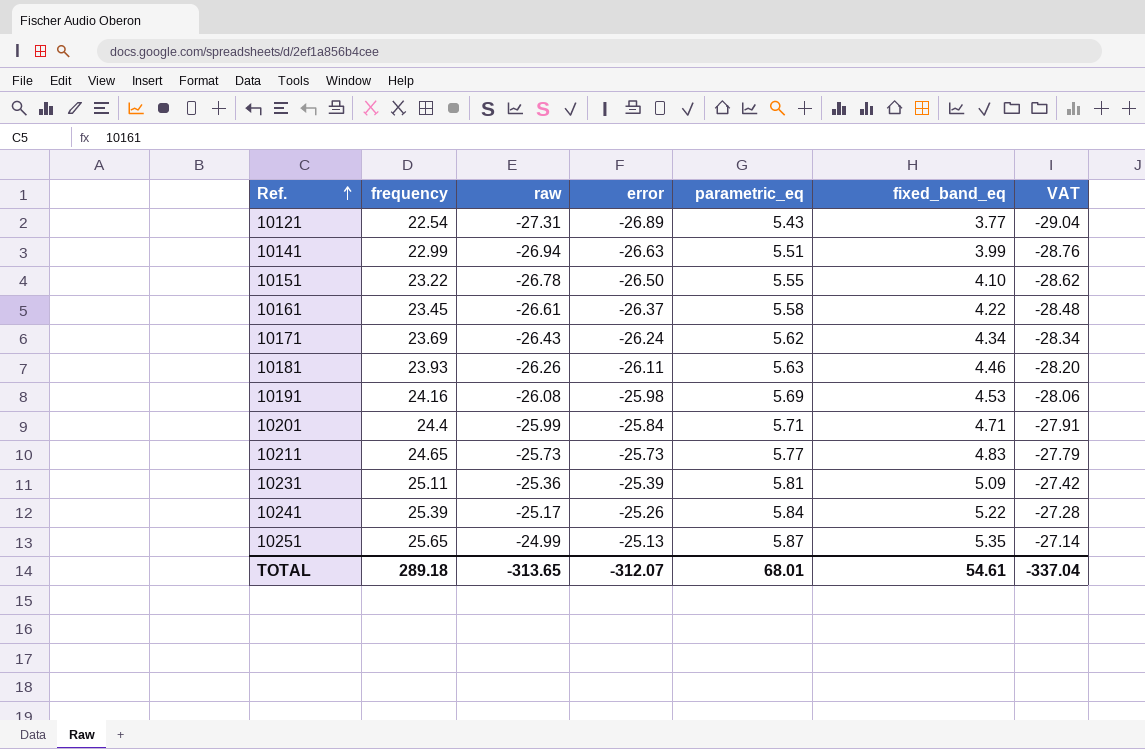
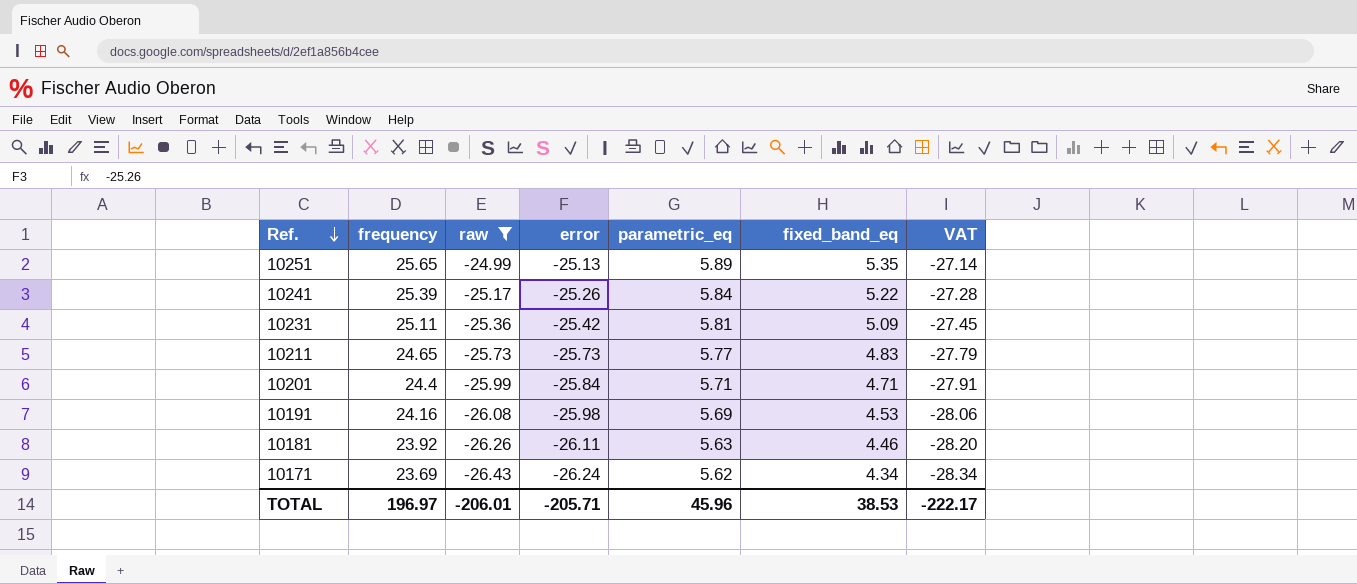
filter: none -> raw >= -26.43
row order: Ref. ascending -> Ref. descending
10251 | parametric_eq: 5.87 -> 5.89
10231 | error: -25.39 -> -25.42
10231 | VAT: -27.42 -> -27.45
10181 | frequency: 23.93 -> 23.92
TOTAL | frequency: 289.18 -> 196.97
TOTAL | raw: -313.65 -> -206.01
TOTAL | error: -312.07 -> -205.71
TOTAL | parametric_eq: 68.01 -> 45.96
TOTAL | fixed_band_eq: 54.61 -> 38.53
TOTAL | VAT: -337.04 -> -222.17

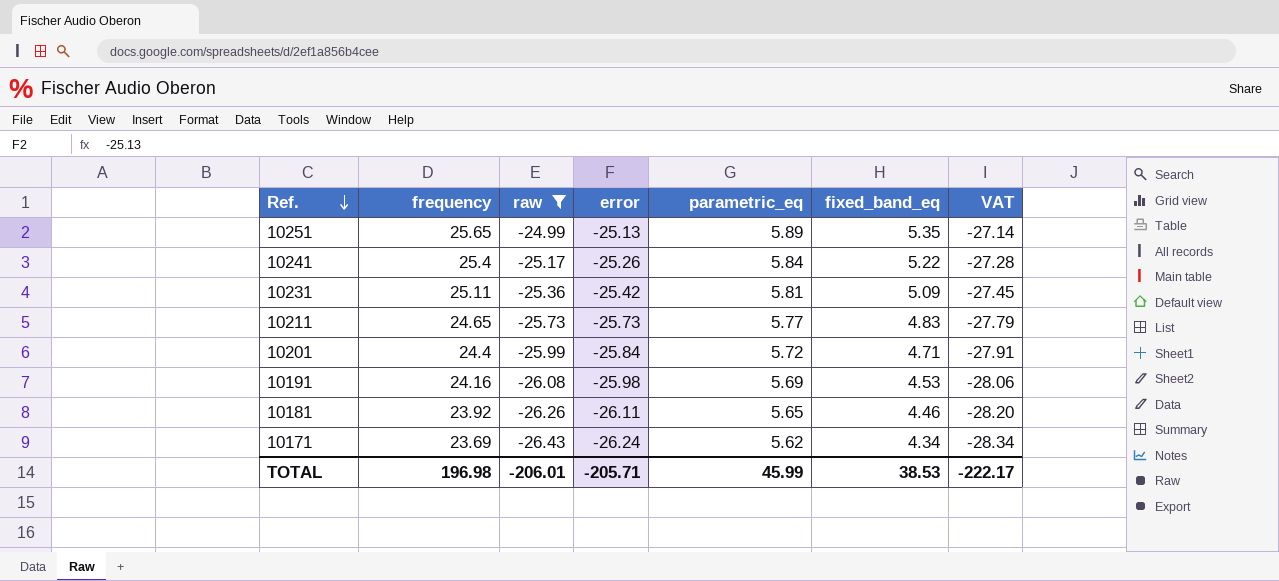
10241 | frequency: 25.39 -> 25.4
10201 | parametric_eq: 5.71 -> 5.72
10181 | parametric_eq: 5.63 -> 5.65
TOTAL | frequency: 196.97 -> 196.98
TOTAL | parametric_eq: 45.96 -> 45.99

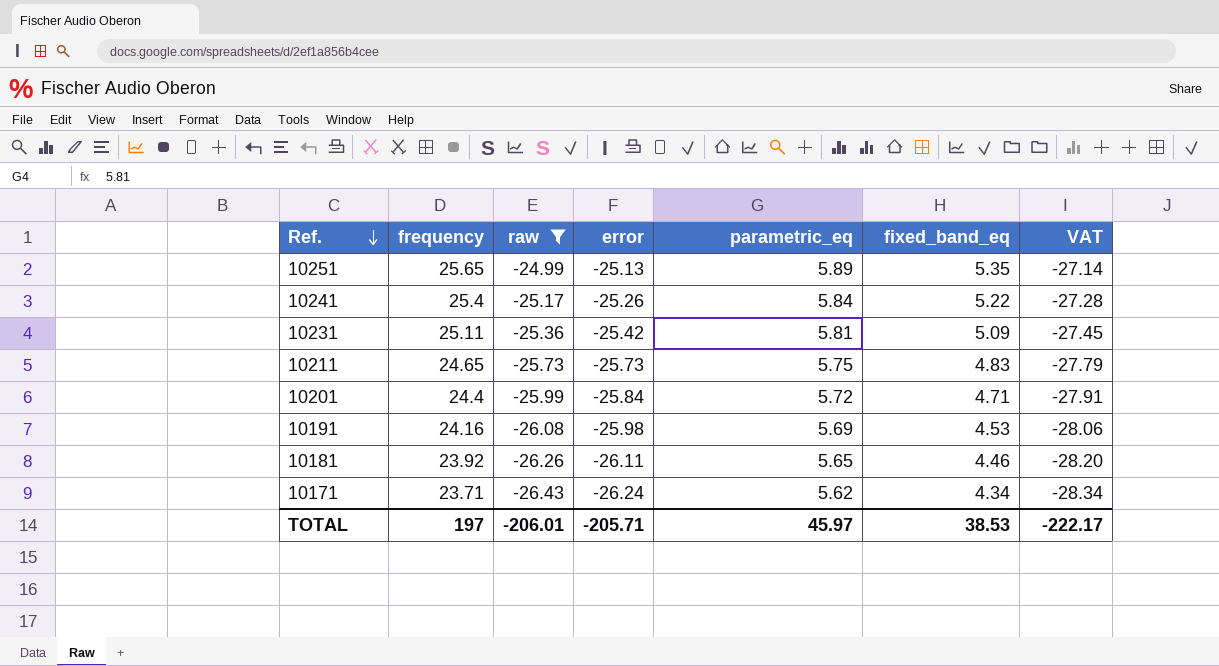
10211 | parametric_eq: 5.77 -> 5.75
10171 | frequency: 23.69 -> 23.71
TOTAL | frequency: 196.98 -> 197
TOTAL | parametric_eq: 45.99 -> 45.97

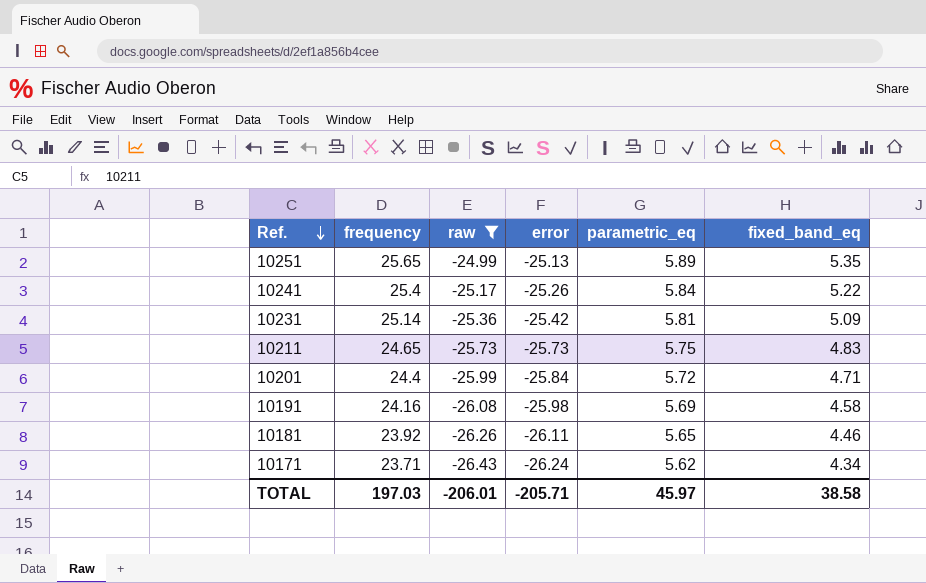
column VAT | formula: [error] * 1.08 -> none
10231 | frequency: 25.11 -> 25.14
10191 | fixed_band_eq: 4.53 -> 4.58
TOTAL | frequency: 197 -> 197.03
TOTAL | fixed_band_eq: 38.53 -> 38.58

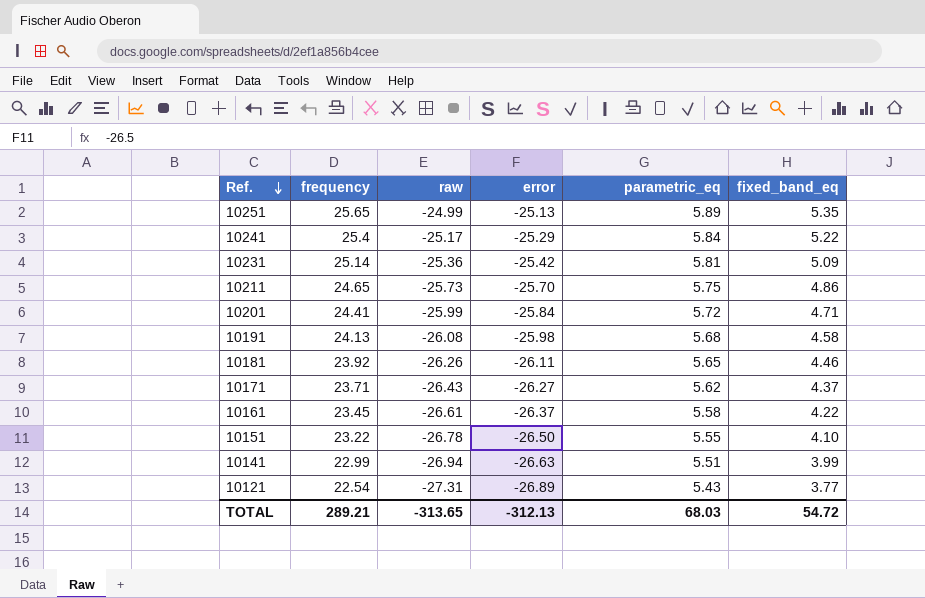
filter: raw >= -26.43 -> none
10241 | error: -25.26 -> -25.29
10211 | error: -25.73 -> -25.70
10211 | fixed_band_eq: 4.83 -> 4.86
10201 | frequency: 24.4 -> 24.41
10191 | frequency: 24.16 -> 24.13
10191 | parametric_eq: 5.69 -> 5.68
10171 | error: -26.24 -> -26.27
10171 | fixed_band_eq: 4.34 -> 4.37
TOTAL | frequency: 197.03 -> 289.21
TOTAL | raw: -206.01 -> -313.65
TOTAL | error: -205.71 -> -312.13
TOTAL | parametric_eq: 45.97 -> 68.03
TOTAL | fixed_band_eq: 38.58 -> 54.72

